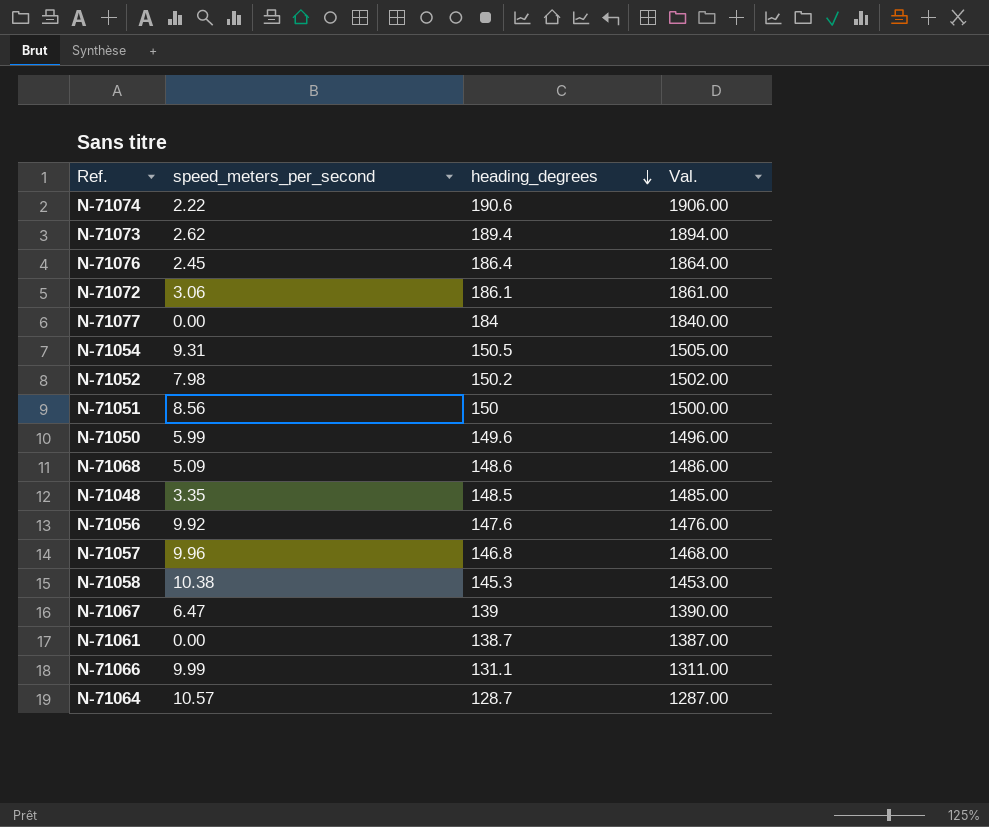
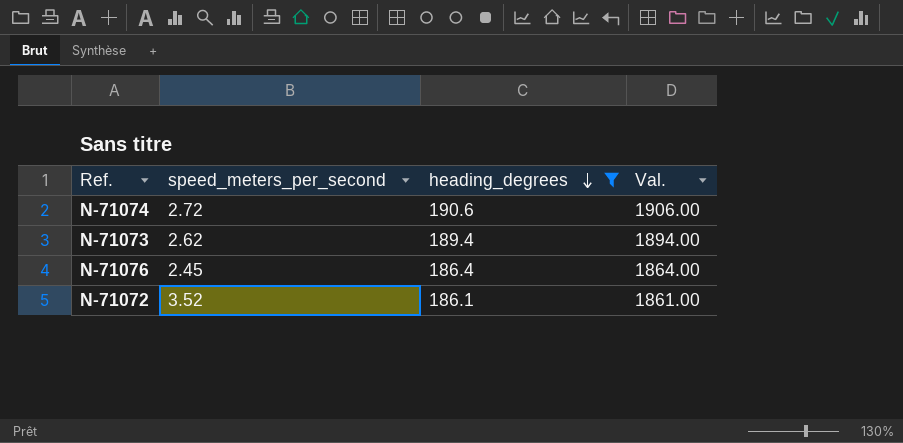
filter: none -> heading_degrees >= 186.1
N-71074 | speed_meters_per_second: 2.22 -> 2.72
N-71072 | speed_meters_per_second: 3.06 -> 3.52

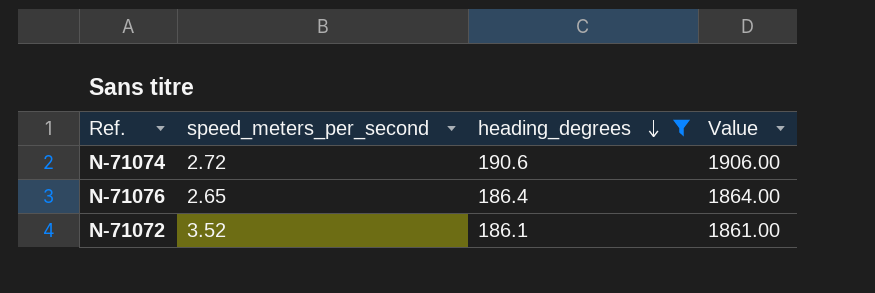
column name: Val. -> Value
row N-71073: 2.62 | 189.4 | 1894.00 -> none
N-71076 | speed_meters_per_second: 2.45 -> 2.65

